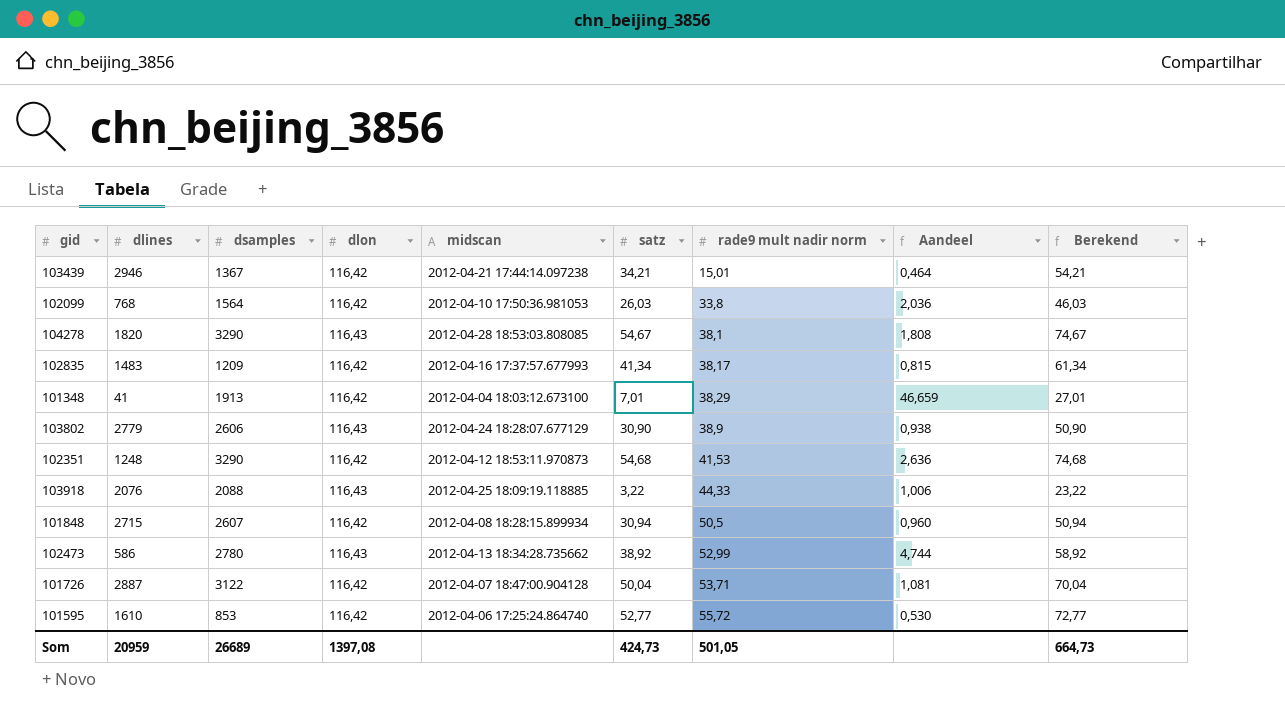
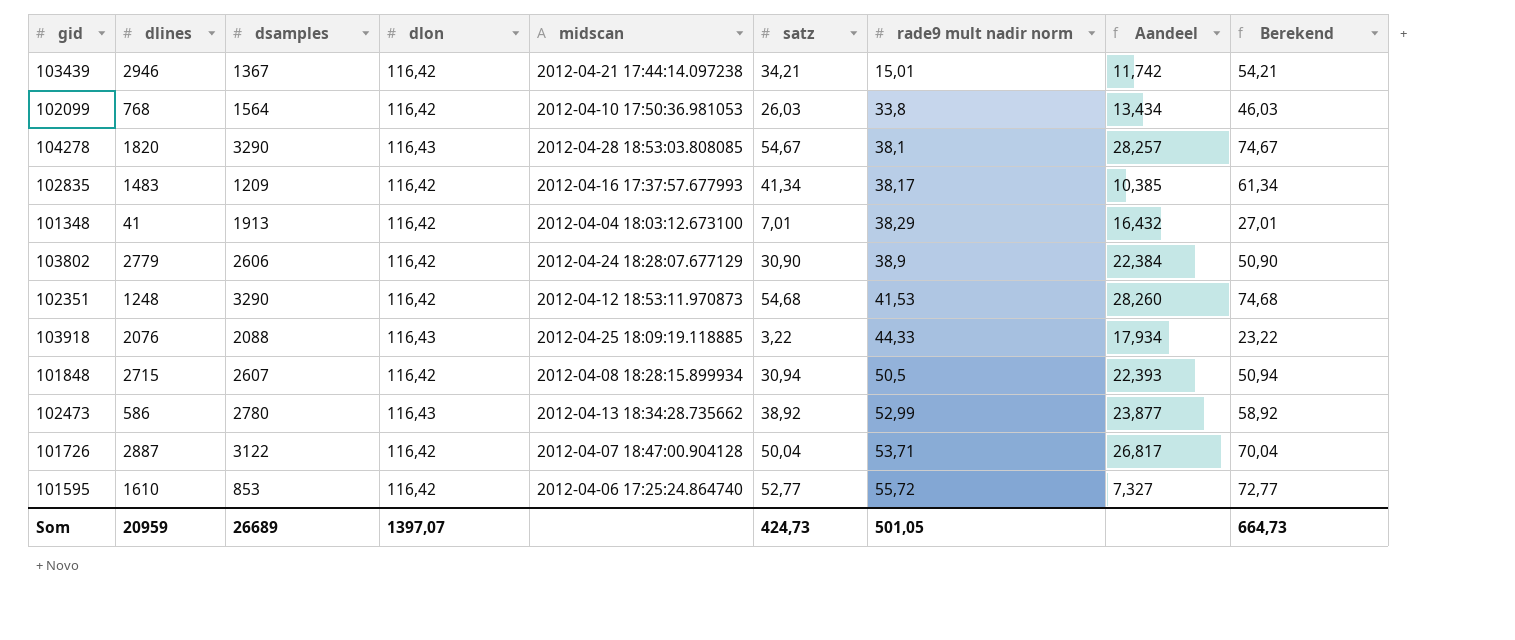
column Aandeel | formula: [dsamples] / [dlines] -> [dsamples] / [dlon]
103802 | dlon: 116,43 -> 116,42
Som | dlon: 1397,08 -> 1397,07

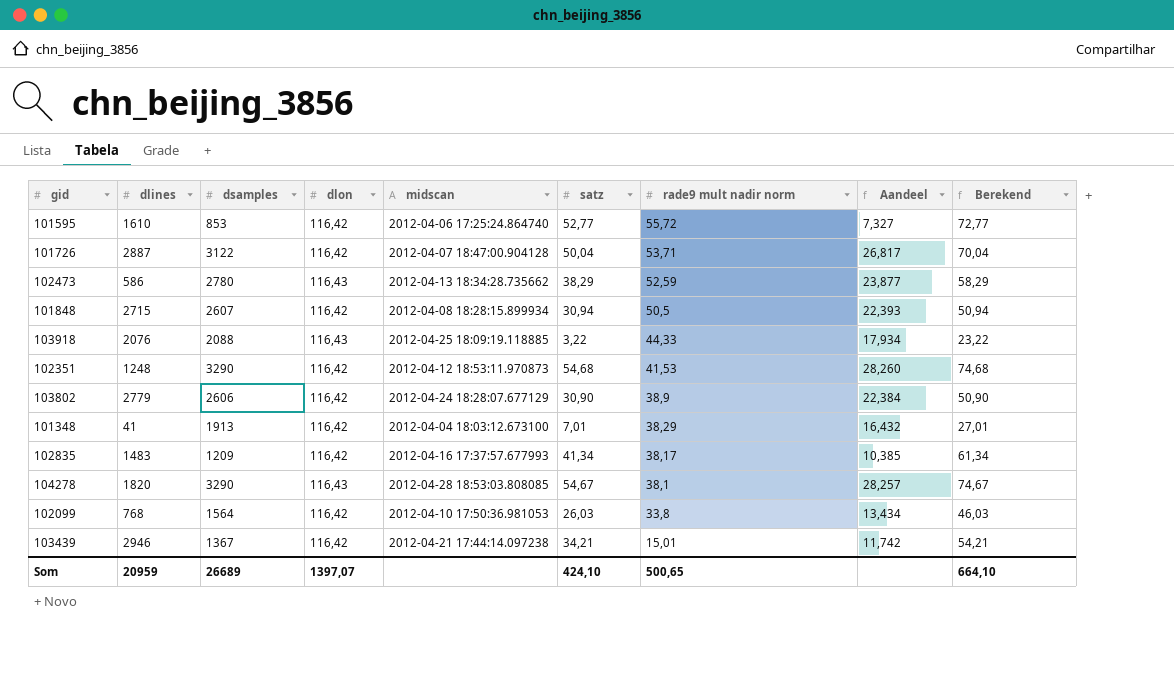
row order: rade9 mult nadir norm ascending -> rade9 mult nadir norm descending
102473 | satz: 38,92 -> 38,29
102473 | rade9 mult nadir norm: 52,99 -> 52,59
102473 | Berekend: 58,92 -> 58,29
Som | satz: 424,73 -> 424,10
Som | rade9 mult nadir norm: 501,05 -> 500,65
Som | Berekend: 664,73 -> 664,10

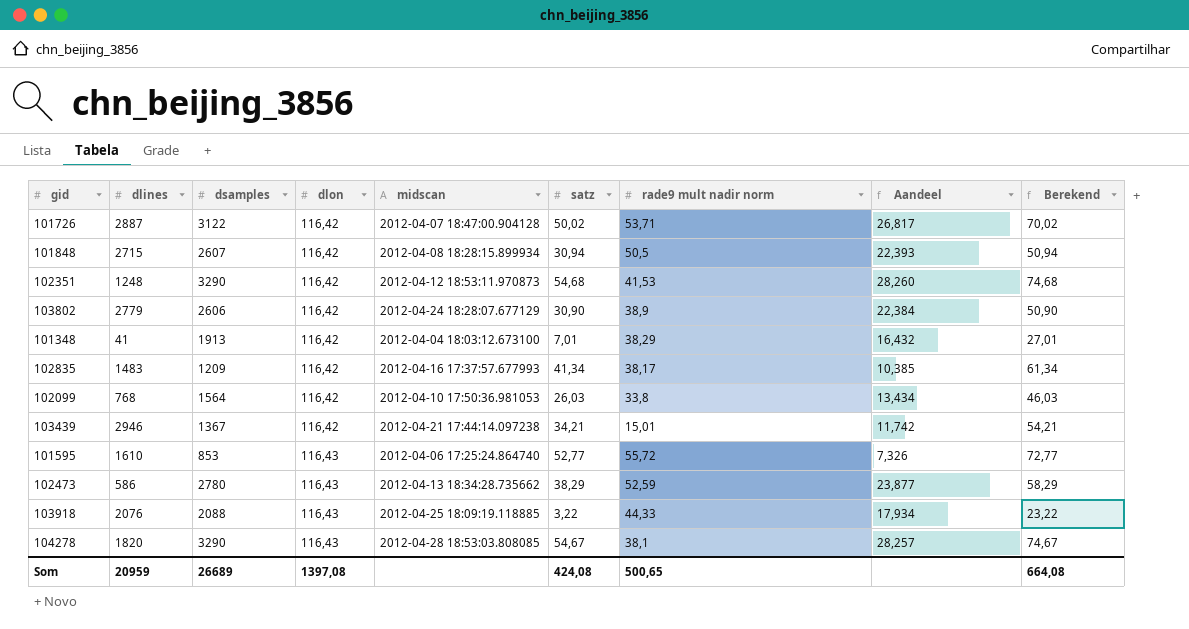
row order: rade9 mult nadir norm descending -> dlon ascending
101726 | satz: 50,04 -> 50,02
101726 | Berekend: 70,04 -> 70,02
101595 | dlon: 116,42 -> 116,43
101595 | Aandeel: 7,327 -> 7,326
Som | dlon: 1397,07 -> 1397,08
Som | satz: 424,10 -> 424,08
Som | Berekend: 664,10 -> 664,08

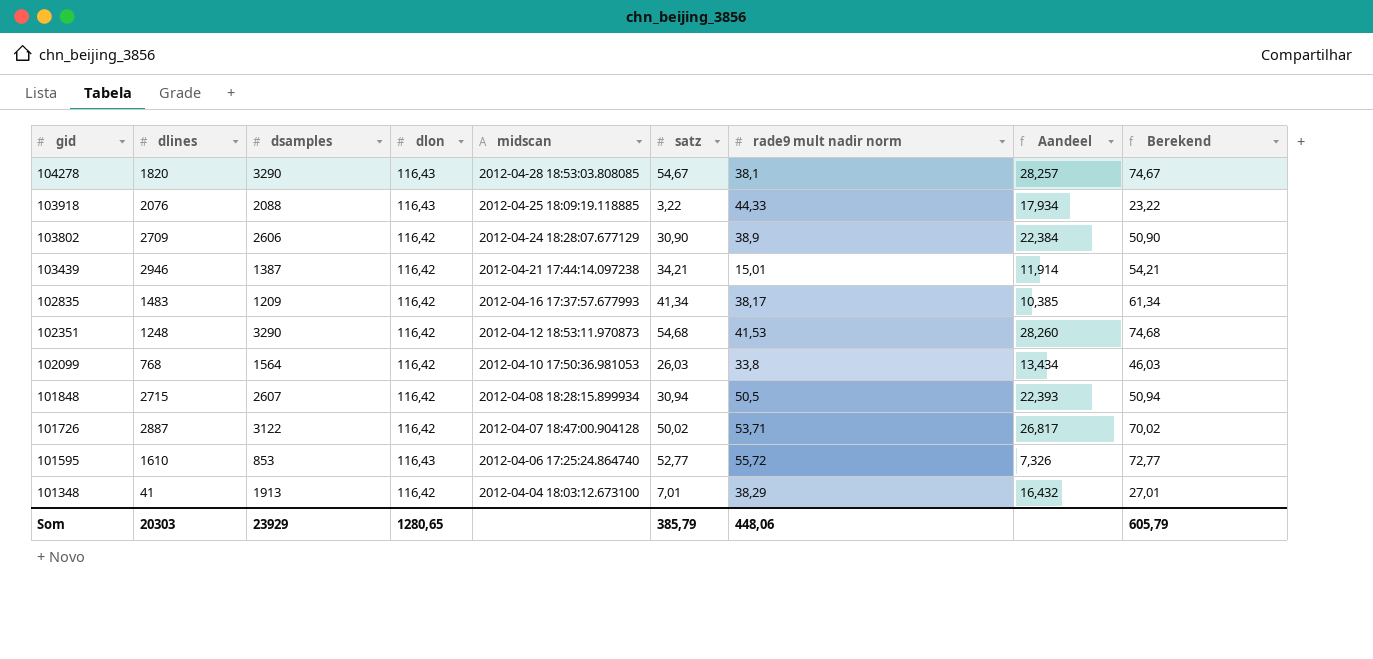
row order: dlon ascending -> gid descending
row 102473: 586 | 2780 | 116,43 | 2012-04-13 18:34:28.735662 | 38,29 | 52,59 | 23,877 | 58,29 -> none
103802 | dlines: 2779 -> 2709
103439 | dsamples: 1367 -> 1387
103439 | Aandeel: 11,742 -> 11,914
Som | dlines: 20959 -> 20303
Som | dsamples: 26689 -> 23929
Som | dlon: 1397,08 -> 1280,65
Som | satz: 424,08 -> 385,79
Som | rade9 mult nadir norm: 500,65 -> 448,06
Som | Berekend: 664,08 -> 605,79

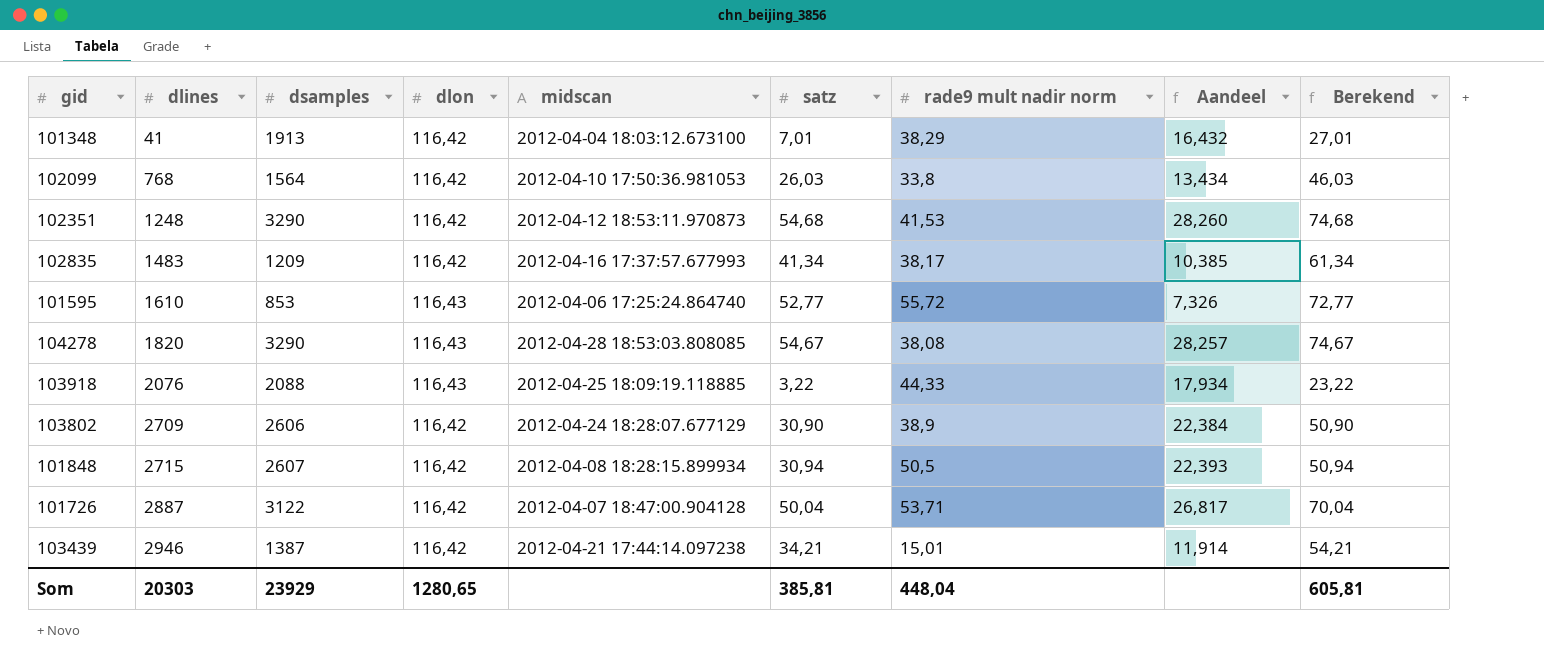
row order: gid descending -> dlines ascending
104278 | rade9 mult nadir norm: 38,1 -> 38,08
101726 | satz: 50,02 -> 50,04
101726 | Berekend: 70,02 -> 70,04
Som | satz: 385,79 -> 385,81
Som | rade9 mult nadir norm: 448,06 -> 448,04
Som | Berekend: 605,79 -> 605,81

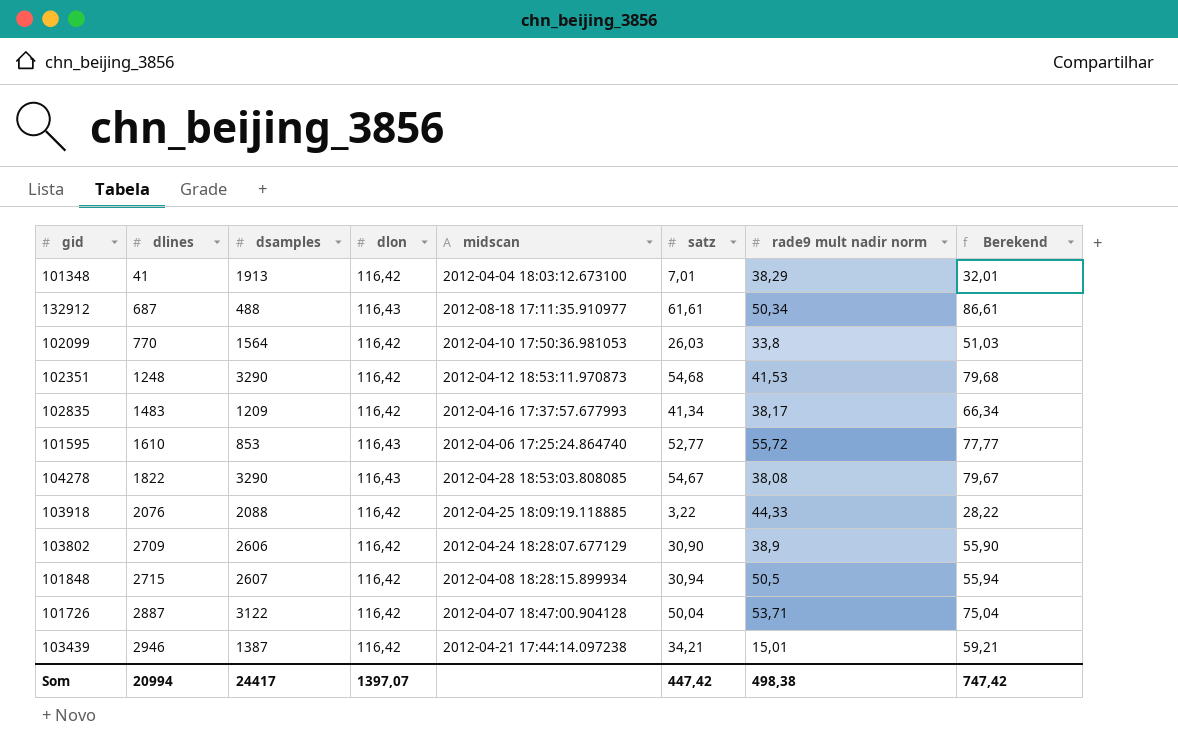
column Aandeel | formula: [dsamples] / [dlon] -> none
column Berekend | formula: [satz] + 20 -> [satz] + 25
row 132912: none -> 687 | 488 | 116,43 | 2012-08-18 17:11:35.910977 | 61,61 | 50,34 | 86,61
102099 | dlines: 768 -> 770
104278 | dlines: 1820 -> 1822
103918 | dlon: 116,43 -> 116,42
Som | dlines: 20303 -> 20994
Som | dsamples: 23929 -> 24417
Som | dlon: 1280,65 -> 1397,07
Som | satz: 385,81 -> 447,42
Som | rade9 mult nadir norm: 448,04 -> 498,38
Som | Berekend: 605,81 -> 747,42

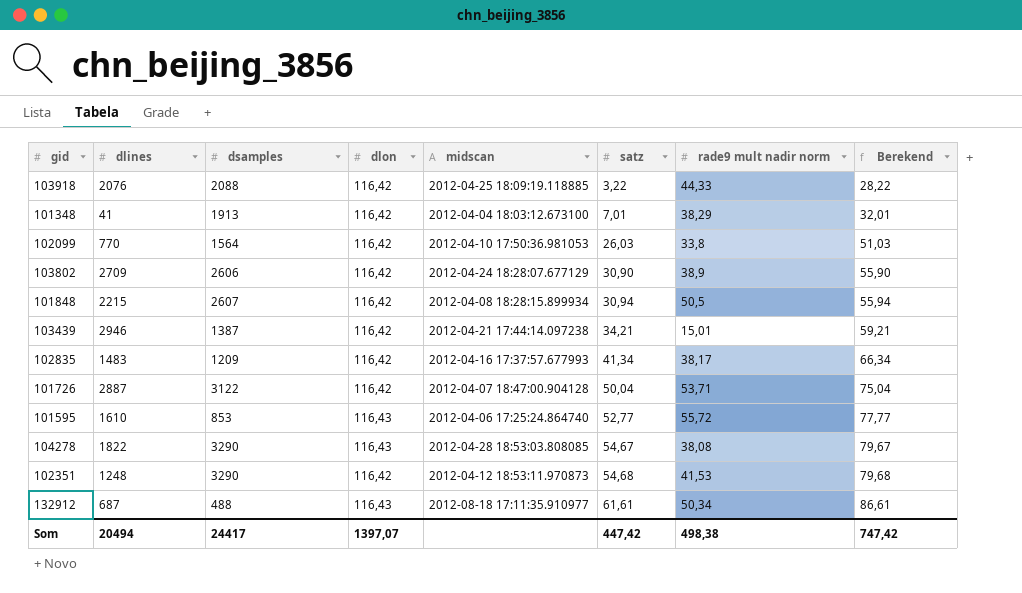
row order: dlines ascending -> satz ascending
101848 | dlines: 2715 -> 2215
Som | dlines: 20994 -> 20494

